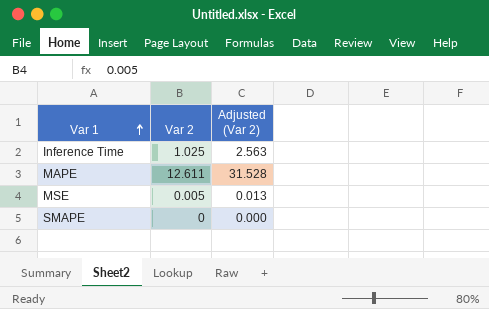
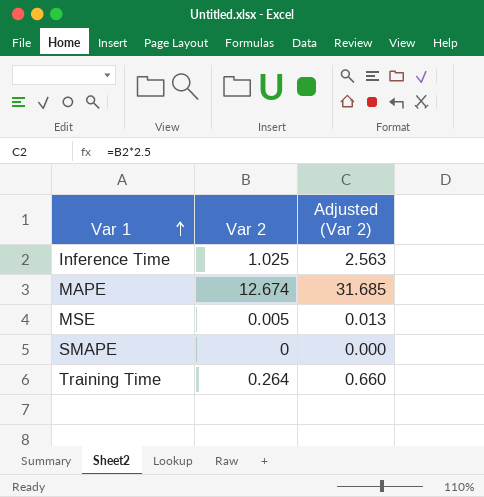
MAPE | Var 2: 12.611 -> 12.674
MAPE | Adjusted (Var 2): 31.528 -> 31.685
row Training Time: none -> 0.264 | 0.660

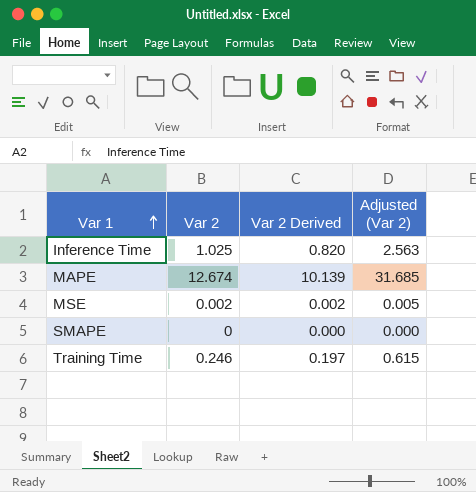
column Var 2 Derived | formula: none -> [Var 2] * 0.8
MSE | Var 2: 0.005 -> 0.002
MSE | Adjusted (Var 2): 0.013 -> 0.005
Training Time | Var 2: 0.264 -> 0.246
Training Time | Adjusted (Var 2): 0.660 -> 0.615

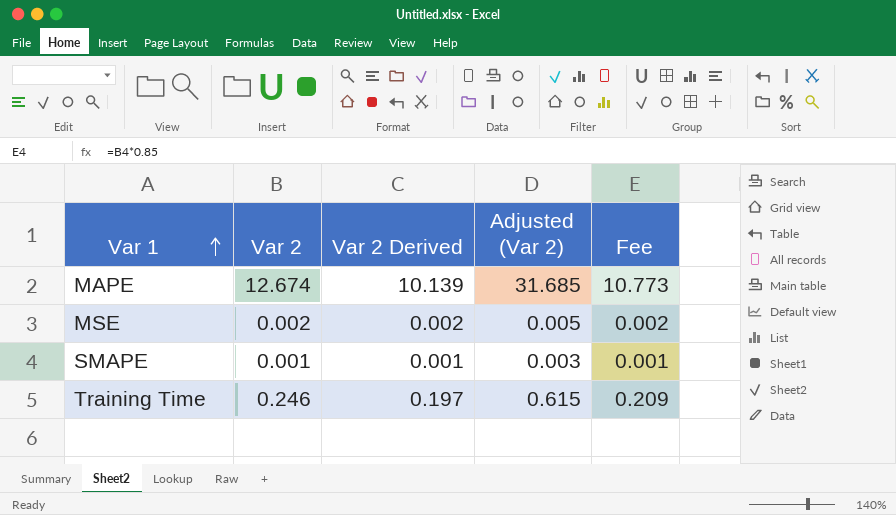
column Fee | formula: none -> [Var 2] * 0.85
row Inference Time: 1.025 | 0.820 | 2.563 -> none
SMAPE | Var 2: 0 -> 0.001
SMAPE | Var 2 Derived: 0.000 -> 0.001
SMAPE | Adjusted (Var 2): 0.000 -> 0.003

